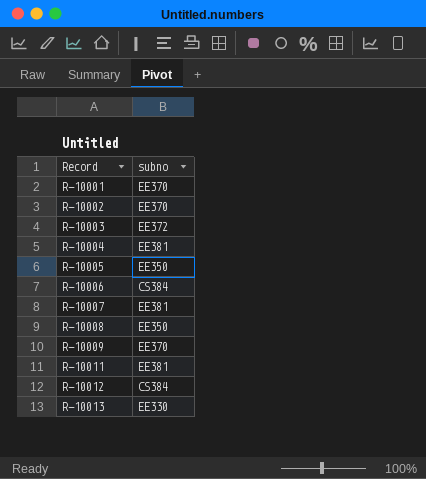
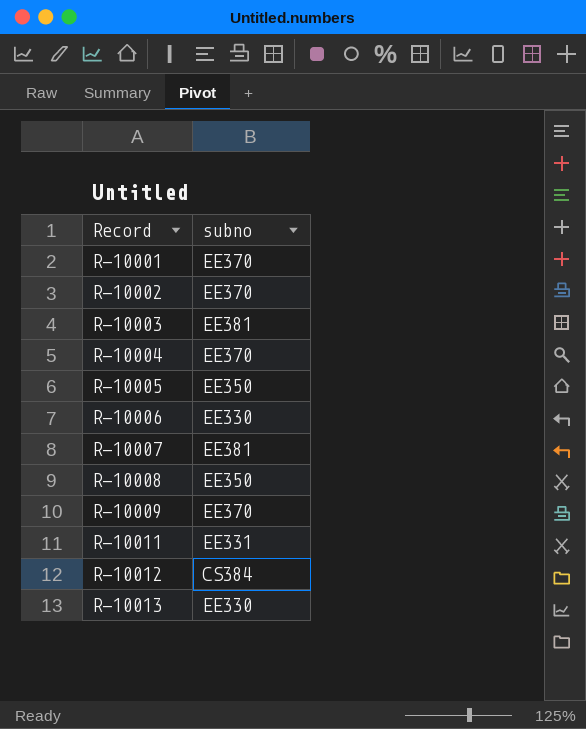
R-10003 | subno: EE372 -> EE381
R-10004 | subno: EE381 -> EE370
R-10006 | subno: CS384 -> EE330
R-10011 | subno: EE381 -> EE331

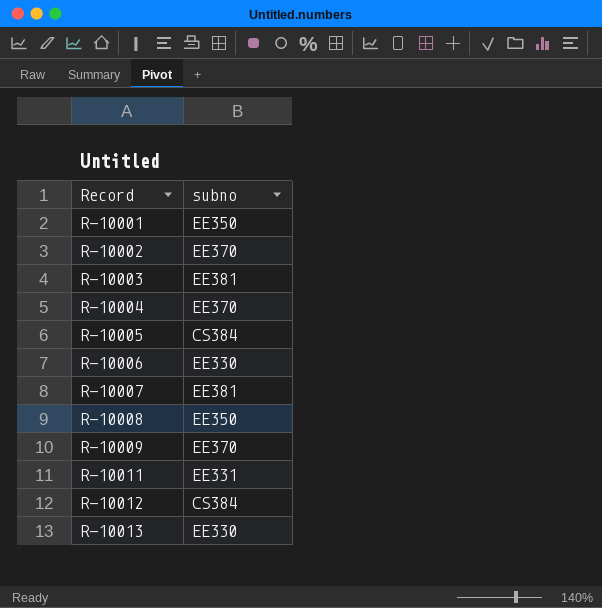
R-10001 | subno: EE370 -> EE350
R-10005 | subno: EE350 -> CS384

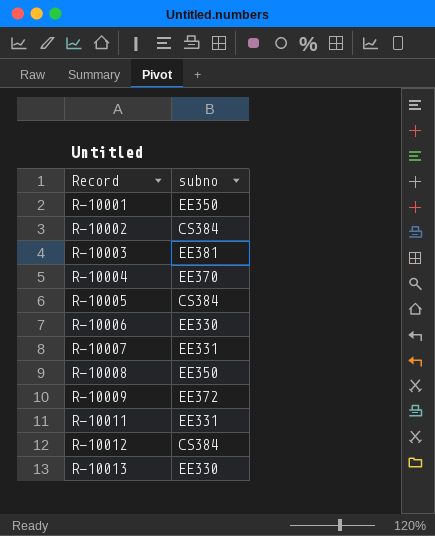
R-10002 | subno: EE370 -> CS384
R-10007 | subno: EE381 -> EE331
R-10009 | subno: EE370 -> EE372

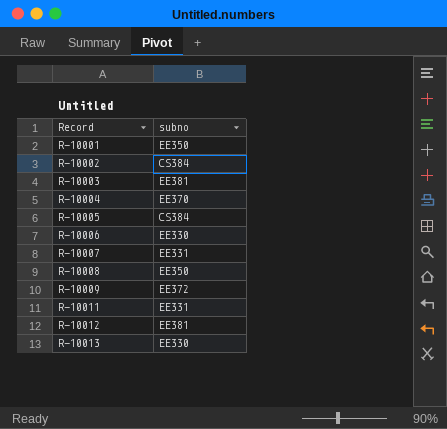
R-10012 | subno: CS384 -> EE381

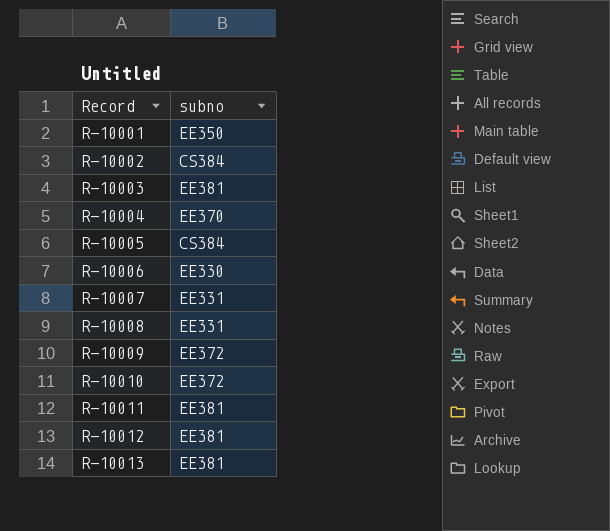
R-10008 | subno: EE350 -> EE331
row R-10010: none -> EE372
R-10011 | subno: EE331 -> EE381
R-10013 | subno: EE330 -> EE381

